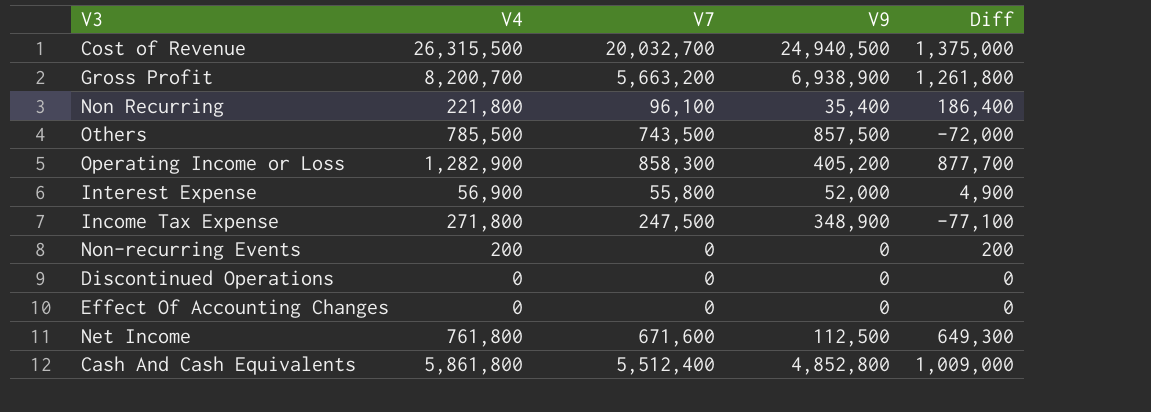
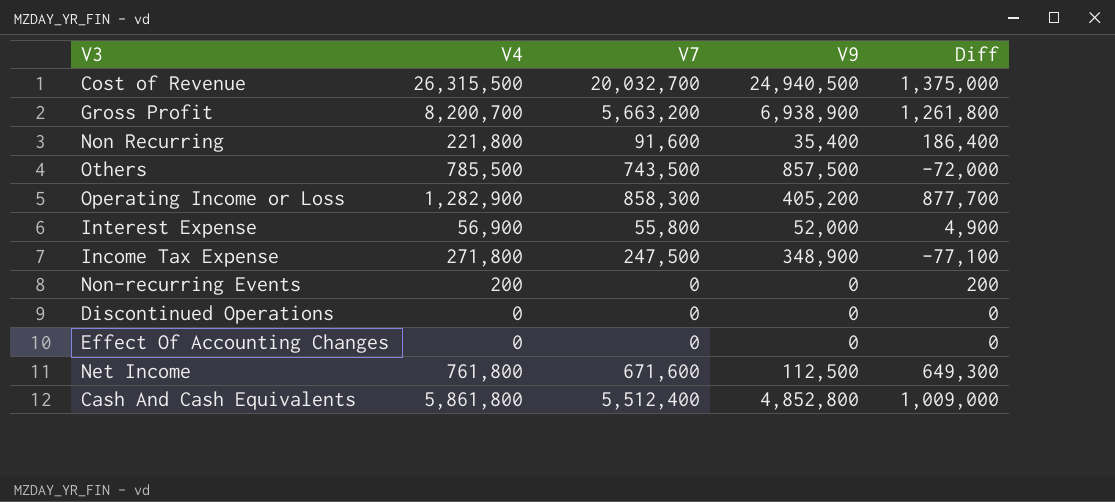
Non Recurring | V7: 96,100 -> 91,600

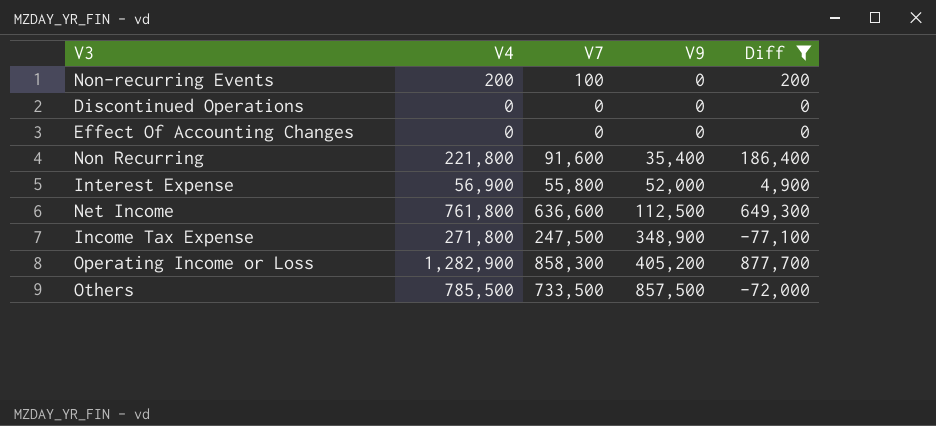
filter: none -> Diff <= 877,700
row order: none -> V9 ascending
Non-recurring Events | V7: 0 -> 100
Net Income | V7: 671,600 -> 636,600
Others | V7: 743,500 -> 733,500

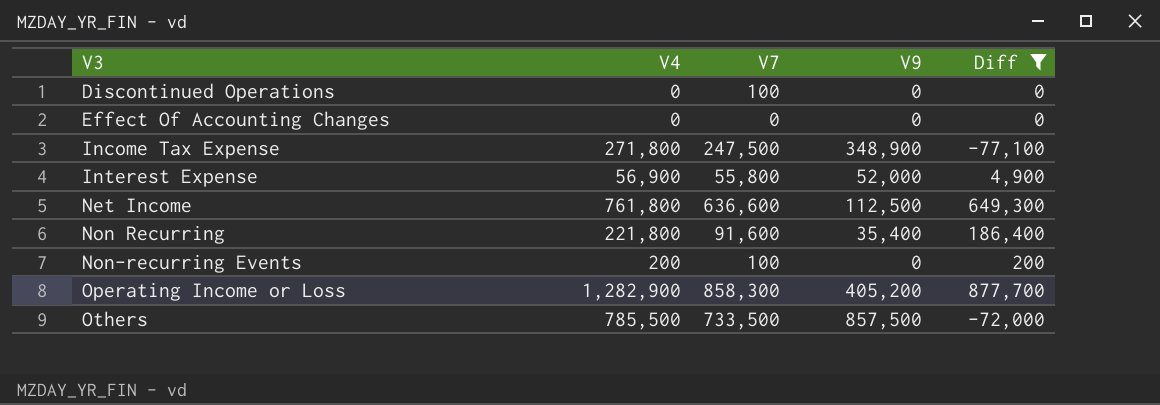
row order: V9 ascending -> V3 ascending
Discontinued Operations | V7: 0 -> 100

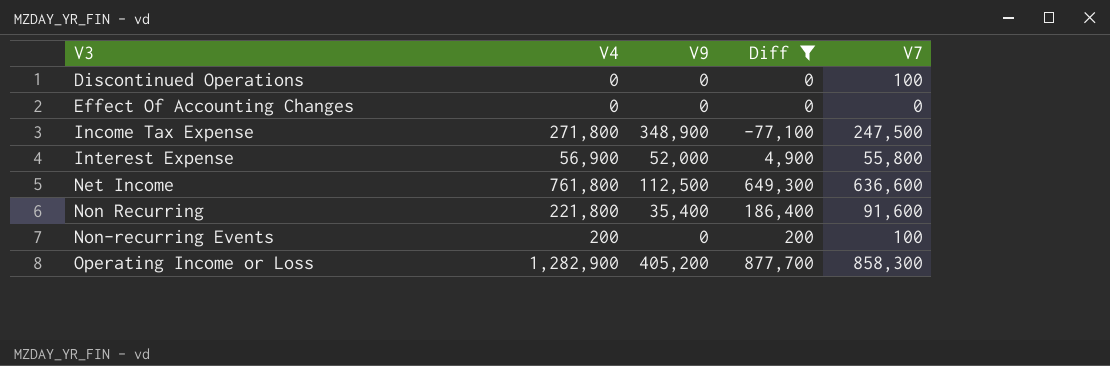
column V7 | position: 3 -> 5
row Others: 785,500 | 733,500 | 857,500 | -72,000 -> none

